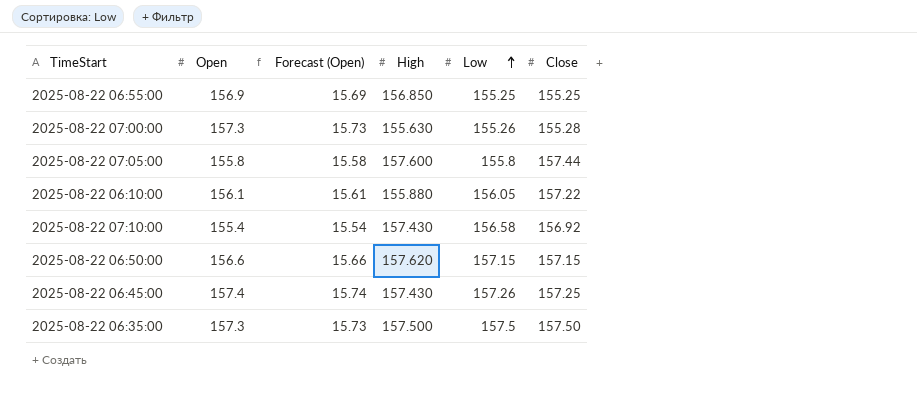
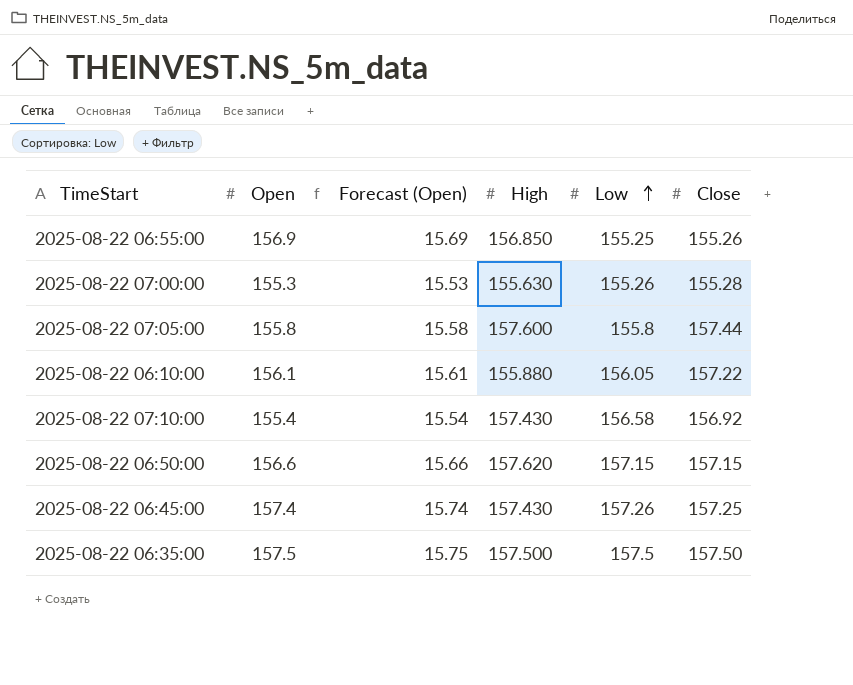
2025-08-22 06:55:00 | Close: 155.25 -> 155.26
2025-08-22 07:00:00 | Open: 157.3 -> 155.3
2025-08-22 07:00:00 | Forecast (Open): 15.73 -> 15.53
2025-08-22 06:35:00 | Open: 157.3 -> 157.5
2025-08-22 06:35:00 | Forecast (Open): 15.73 -> 15.75

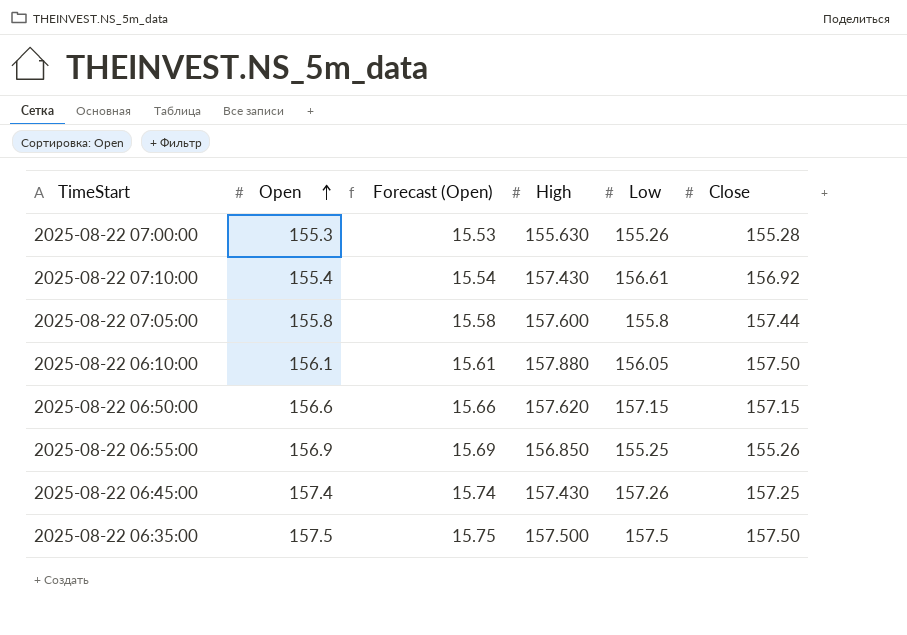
row order: Low ascending -> Open ascending
2025-08-22 07:10:00 | Low: 156.58 -> 156.61
2025-08-22 06:10:00 | High: 155.880 -> 157.880
2025-08-22 06:10:00 | Close: 157.22 -> 157.50

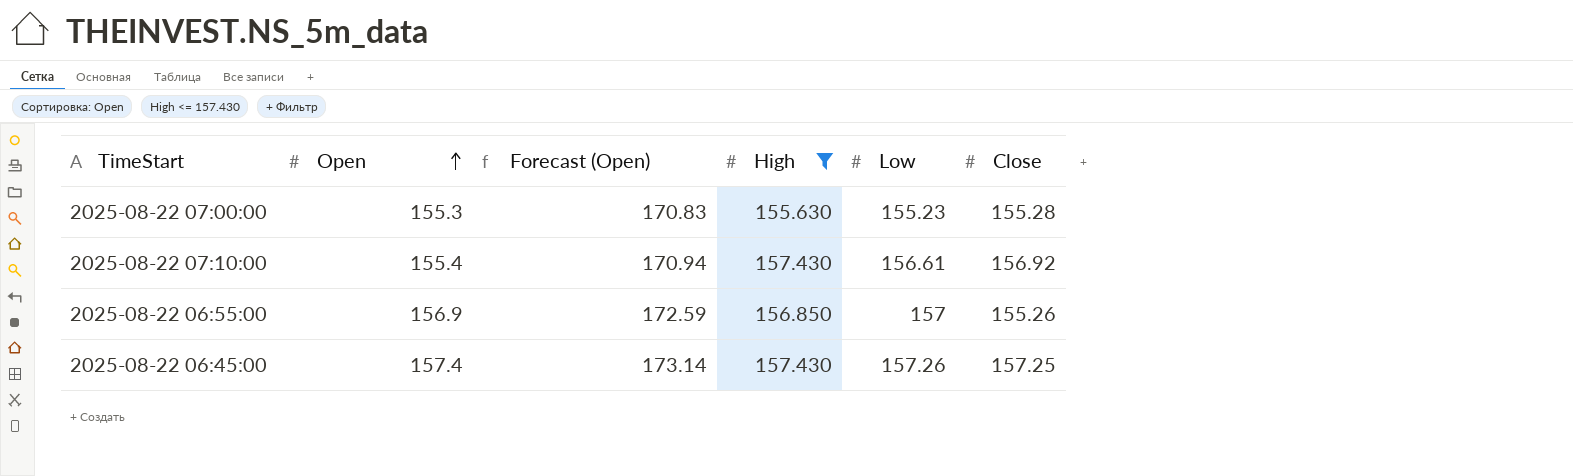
filter: none -> High <= 157.430
column Forecast (Open) | formula: [Open] * 0.1 -> [Open] * 1.1
2025-08-22 07:00:00 | Low: 155.26 -> 155.23
2025-08-22 06:55:00 | Low: 155.25 -> 157

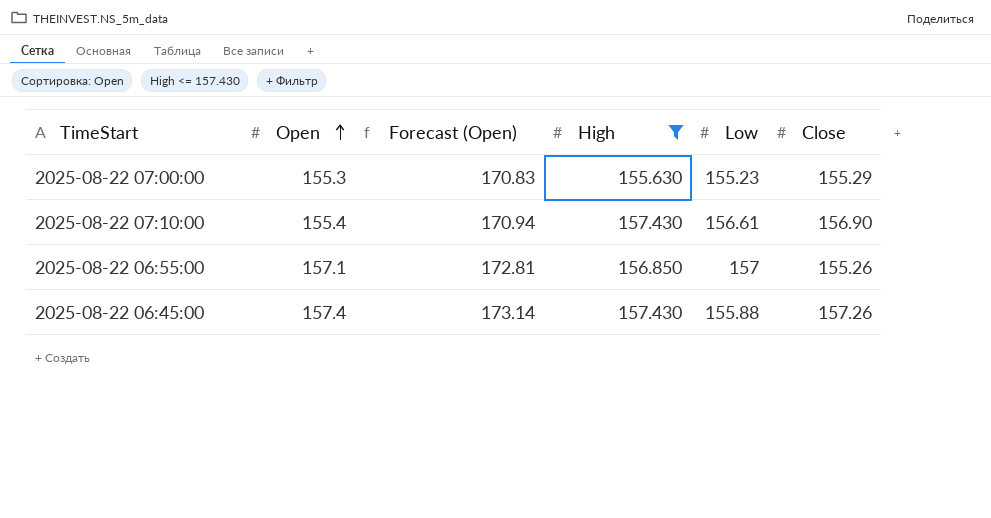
2025-08-22 07:00:00 | Close: 155.28 -> 155.29
2025-08-22 07:10:00 | Close: 156.92 -> 156.90
2025-08-22 06:55:00 | Open: 156.9 -> 157.1
2025-08-22 06:55:00 | Forecast (Open): 172.59 -> 172.81
2025-08-22 06:45:00 | Low: 157.26 -> 155.88
2025-08-22 06:45:00 | Close: 157.25 -> 157.26

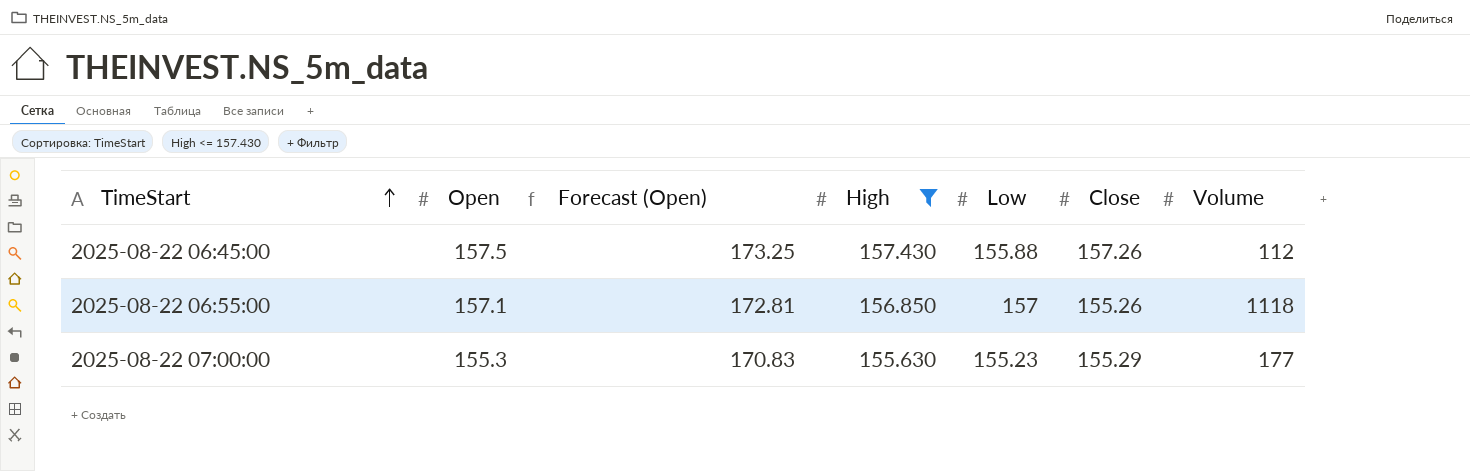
row order: Open ascending -> TimeStart ascending
column Volume | position: none -> 7
row 2025-08-22 07:10:00: 155.4 | 170.94 | 157.430 | 156.61 | 156.90 -> none
2025-08-22 06:45:00 | Open: 157.4 -> 157.5
2025-08-22 06:45:00 | Forecast (Open): 173.14 -> 173.25

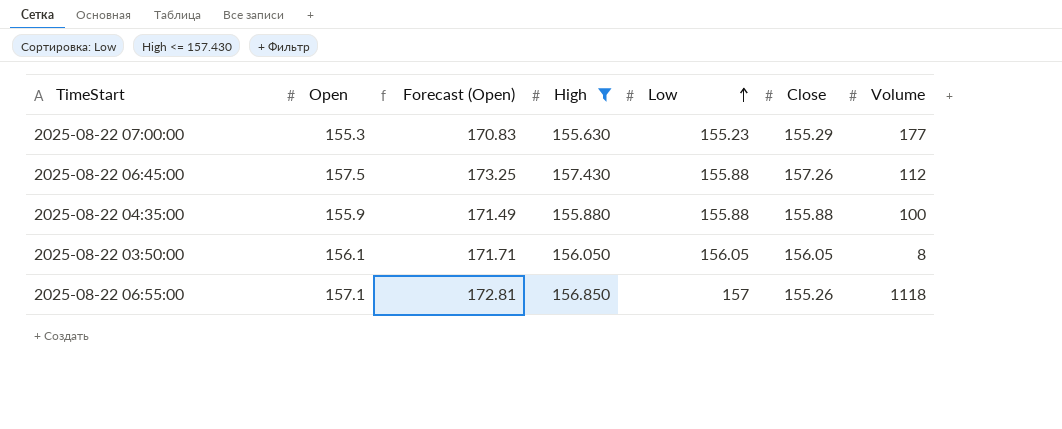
row order: TimeStart ascending -> Low ascending
row 2025-08-22 04:35:00: none -> 155.9 | 171.49 | 155.880 | 155.88 | 155.88 | 100
row 2025-08-22 03:50:00: none -> 156.1 | 171.71 | 156.050 | 156.05 | 156.05 | 8

